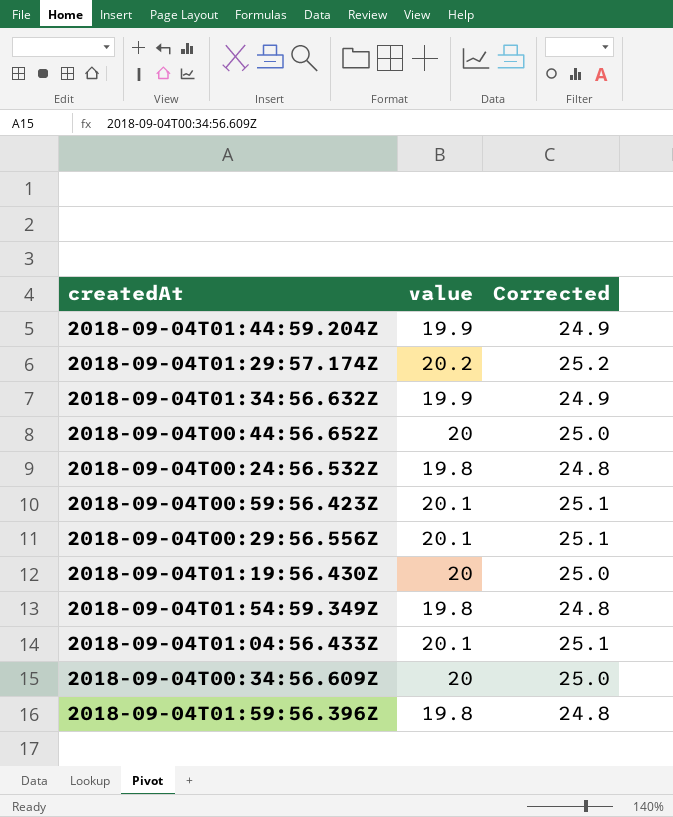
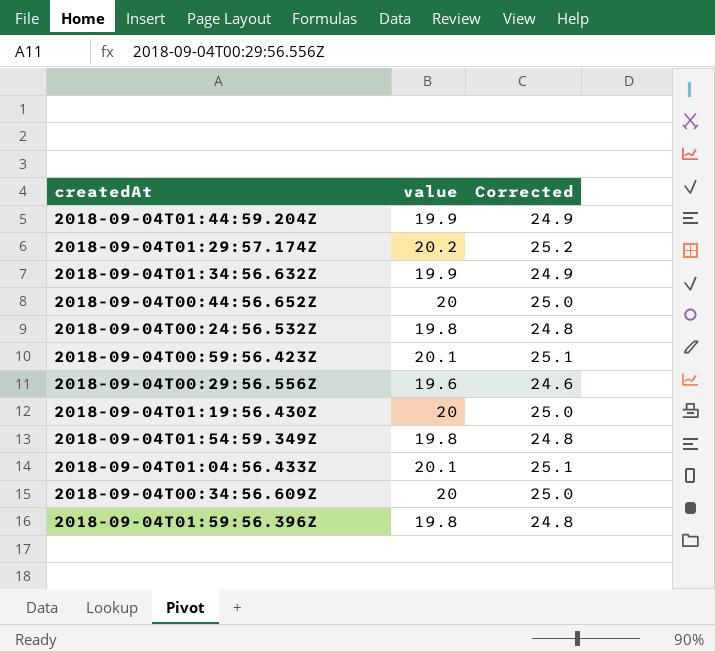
2018-09-04T00:29:56.556Z | value: 20.1 -> 19.6
2018-09-04T00:29:56.556Z | Corrected: 25.1 -> 24.6

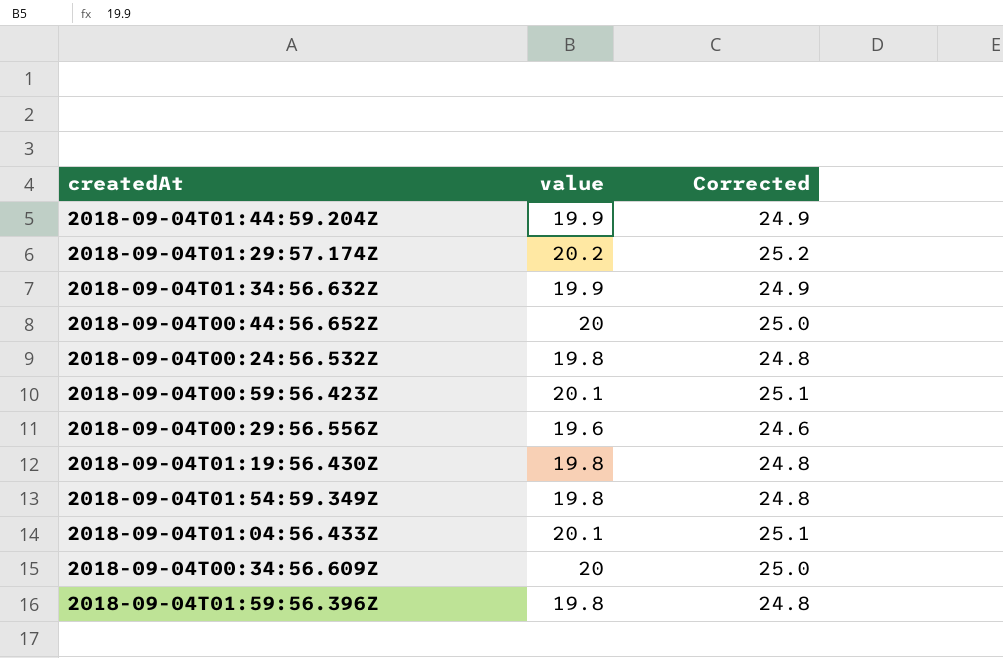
2018-09-04T01:19:56.430Z | value: 20 -> 19.8
2018-09-04T01:19:56.430Z | Corrected: 25.0 -> 24.8

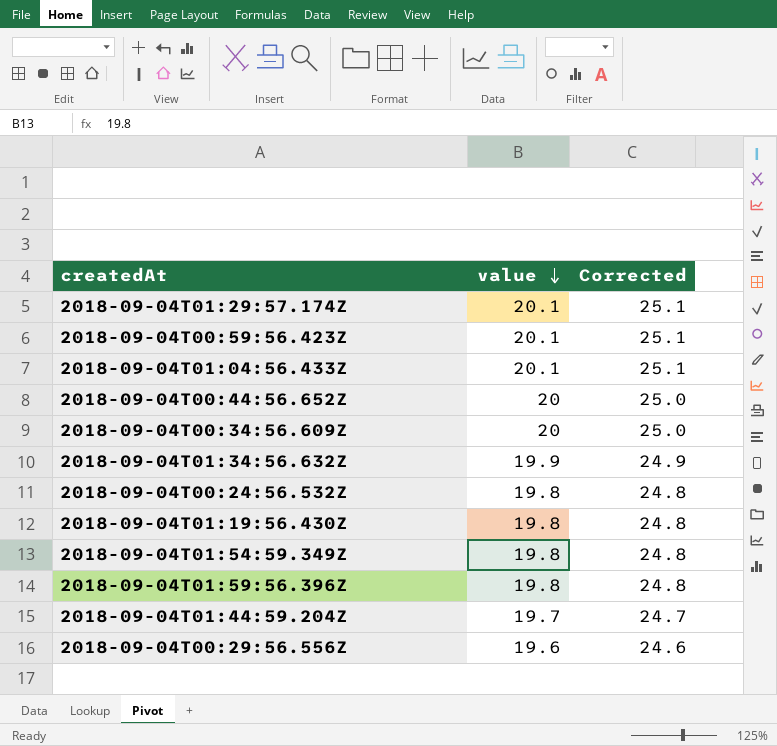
row order: none -> value descending
2018-09-04T01:29:57.174Z | value: 20.2 -> 20.1
2018-09-04T01:29:57.174Z | Corrected: 25.2 -> 25.1
2018-09-04T01:44:59.204Z | value: 19.9 -> 19.7
2018-09-04T01:44:59.204Z | Corrected: 24.9 -> 24.7

